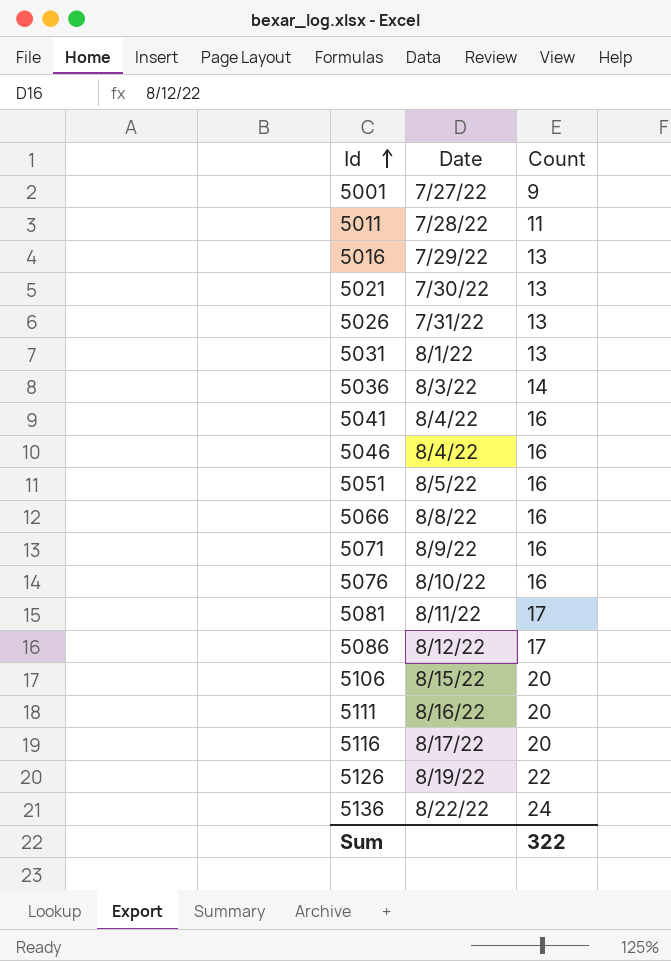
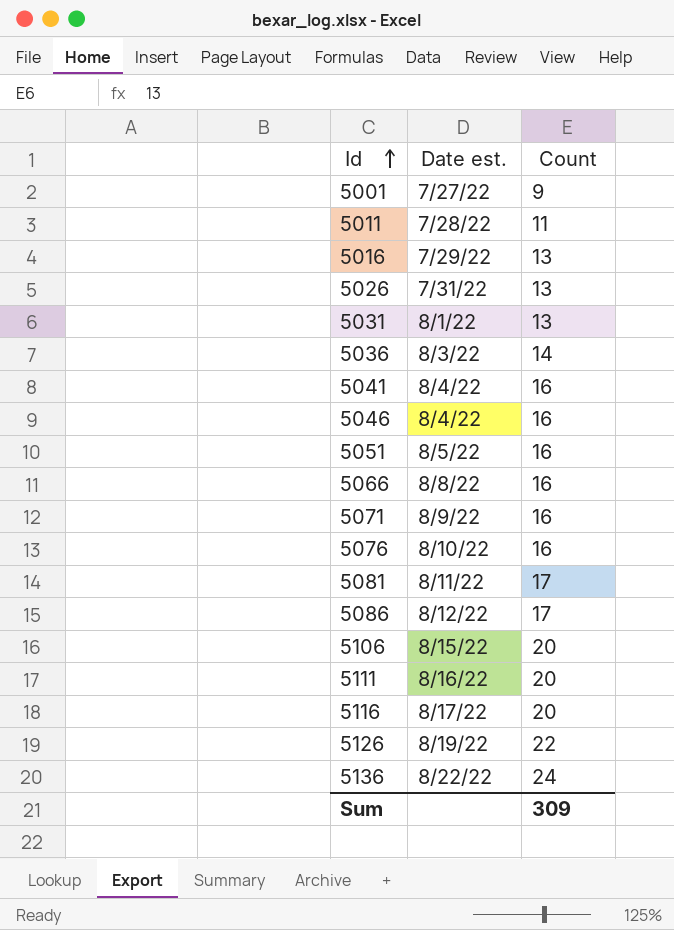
column name: Date -> Date est.
row 5021: 7/30/22 | 13 -> none
Sum | Count: 322 -> 309

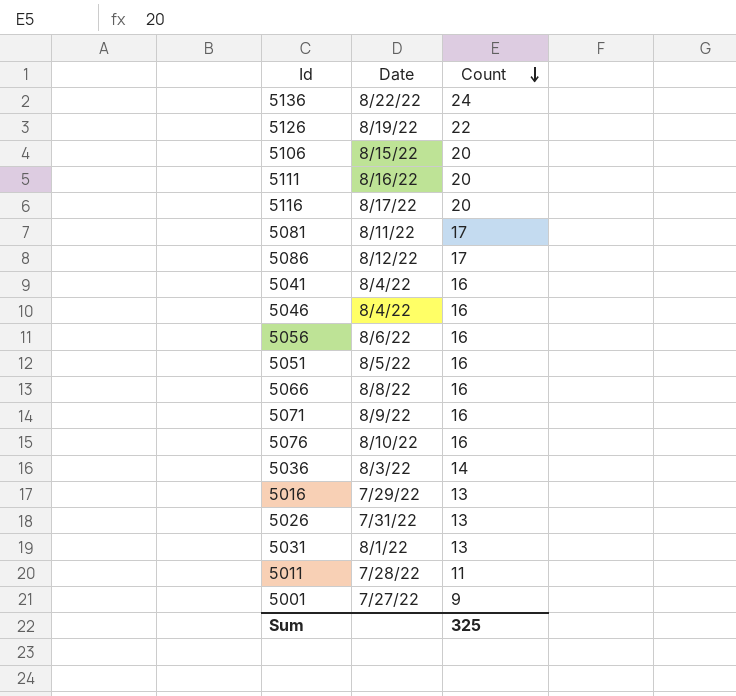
row order: Id ascending -> Count descending
column name: Date est. -> Date
row 5056: none -> 8/6/22 | 16
Sum | Count: 309 -> 325

